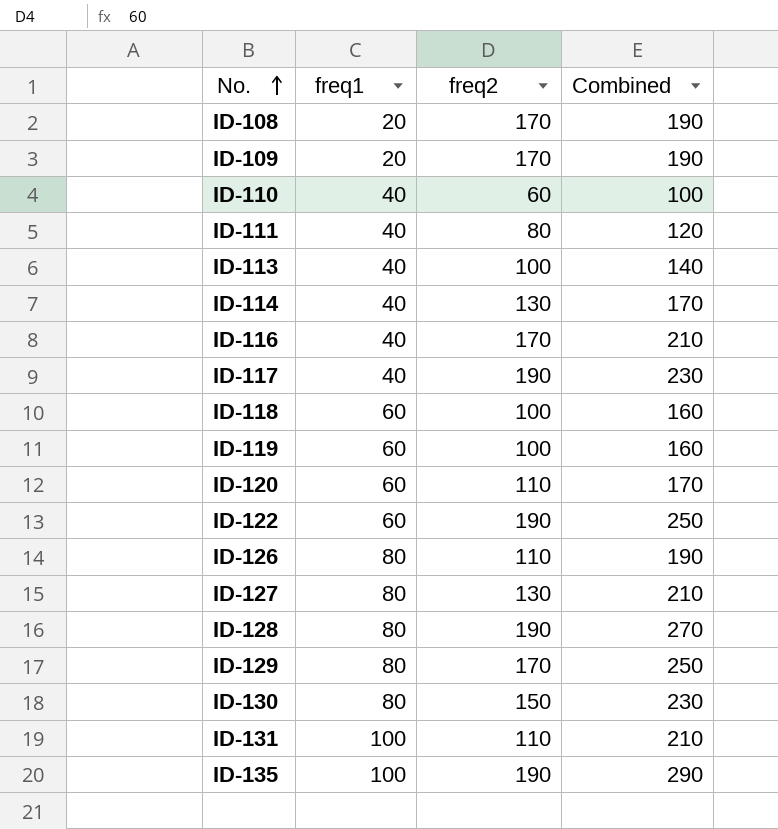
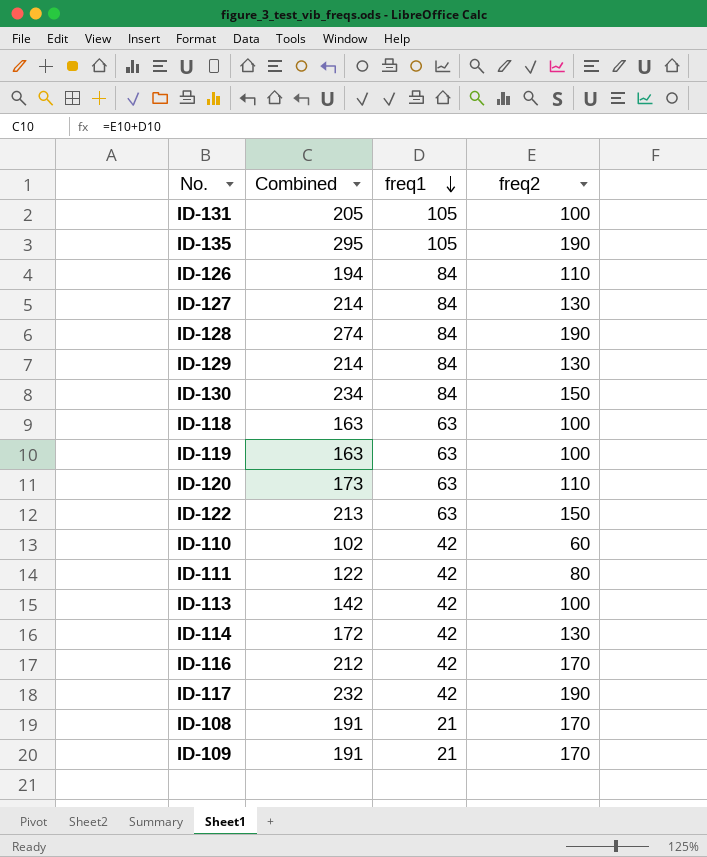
row order: No. ascending -> freq1 descending
column Combined | position: 4 -> 2
ID-131 | Combined: 210 -> 205
ID-131 | freq1: 100 -> 105
ID-131 | freq2: 110 -> 100
ID-135 | Combined: 290 -> 295
ID-135 | freq1: 100 -> 105
ID-126 | Combined: 190 -> 194
ID-126 | freq1: 80 -> 84
ID-127 | Combined: 210 -> 214
ID-127 | freq1: 80 -> 84
ID-128 | Combined: 270 -> 274
ID-128 | freq1: 80 -> 84
ID-129 | Combined: 250 -> 214
ID-129 | freq1: 80 -> 84
ID-129 | freq2: 170 -> 130
ID-130 | Combined: 230 -> 234
ID-130 | freq1: 80 -> 84
ID-118 | Combined: 160 -> 163
ID-118 | freq1: 60 -> 63
ID-119 | Combined: 160 -> 163
ID-119 | freq1: 60 -> 63
ID-120 | Combined: 170 -> 173
ID-120 | freq1: 60 -> 63
ID-122 | Combined: 250 -> 213
ID-122 | freq1: 60 -> 63
ID-122 | freq2: 190 -> 150
ID-110 | Combined: 100 -> 102
ID-110 | freq1: 40 -> 42
ID-111 | Combined: 120 -> 122
ID-111 | freq1: 40 -> 42
ID-113 | Combined: 140 -> 142
ID-113 | freq1: 40 -> 42
ID-114 | Combined: 170 -> 172
ID-114 | freq1: 40 -> 42
ID-116 | Combined: 210 -> 212
ID-116 | freq1: 40 -> 42
ID-117 | Combined: 230 -> 232
ID-117 | freq1: 40 -> 42
ID-108 | Combined: 190 -> 191
ID-108 | freq1: 20 -> 21
ID-109 | Combined: 190 -> 191
ID-109 | freq1: 20 -> 21

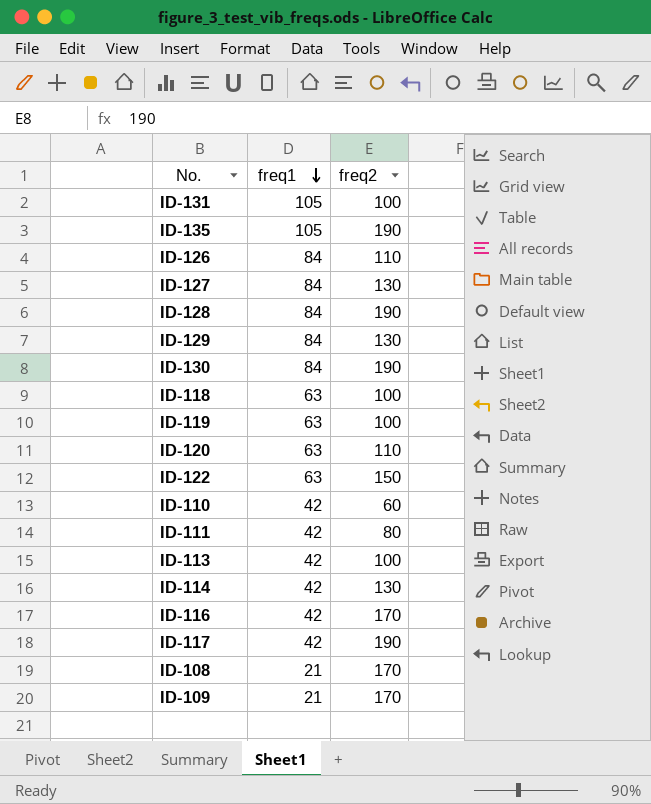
column Combined | formula: [freq1] + [freq2] -> none
ID-130 | freq2: 150 -> 190

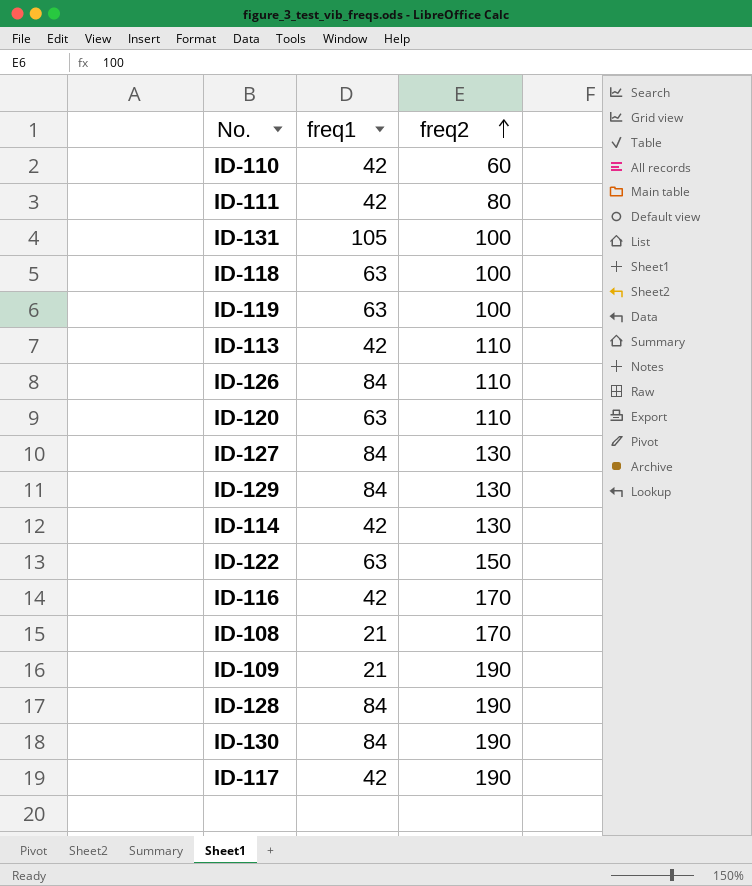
row order: freq1 descending -> freq2 ascending
row ID-135: 105 | 190 -> none
ID-113 | freq2: 100 -> 110
ID-109 | freq2: 170 -> 190

